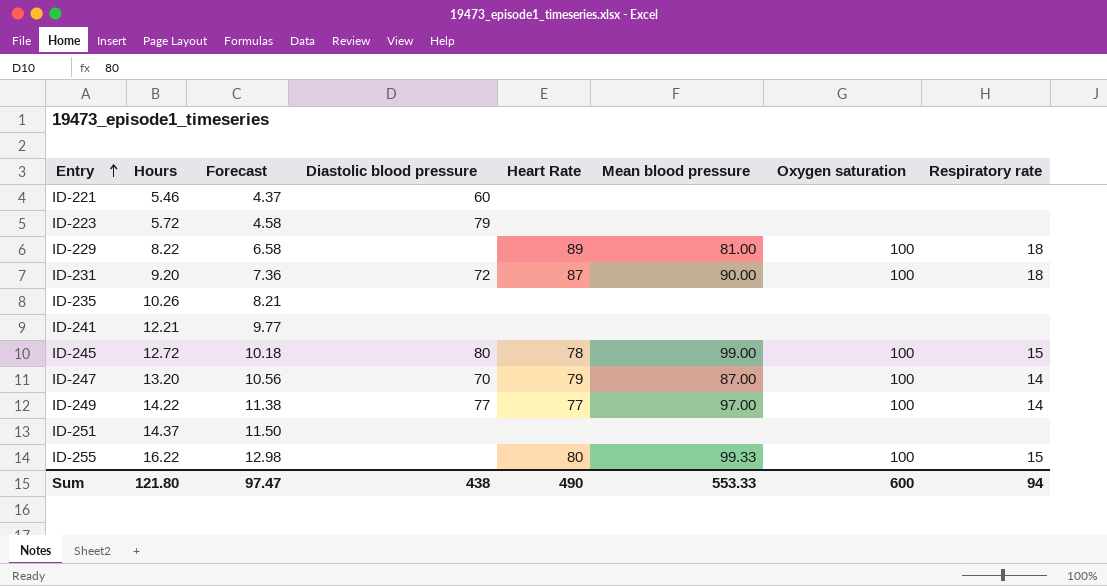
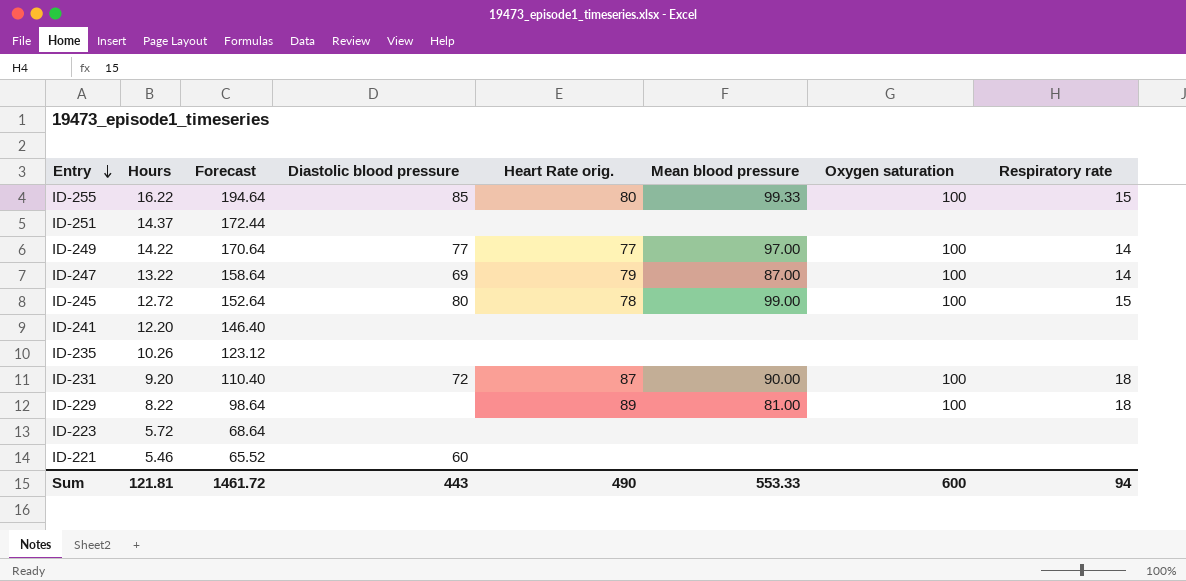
row order: Entry ascending -> Entry descending
column Forecast | formula: [Hours] * 0.8 -> [Hours] * 12
column name: Heart Rate -> Heart Rate orig.
ID-255 | Diastolic blood pressure: none -> 85
ID-247 | Hours: 13.20 -> 13.22
ID-247 | Diastolic blood pressure: 70 -> 69
ID-241 | Hours: 12.21 -> 12.20
ID-223 | Diastolic blood pressure: 79 -> none
Sum | Hours: 121.80 -> 121.81
Sum | Forecast: 97.47 -> 1461.72
Sum | Diastolic blood pressure: 438 -> 443

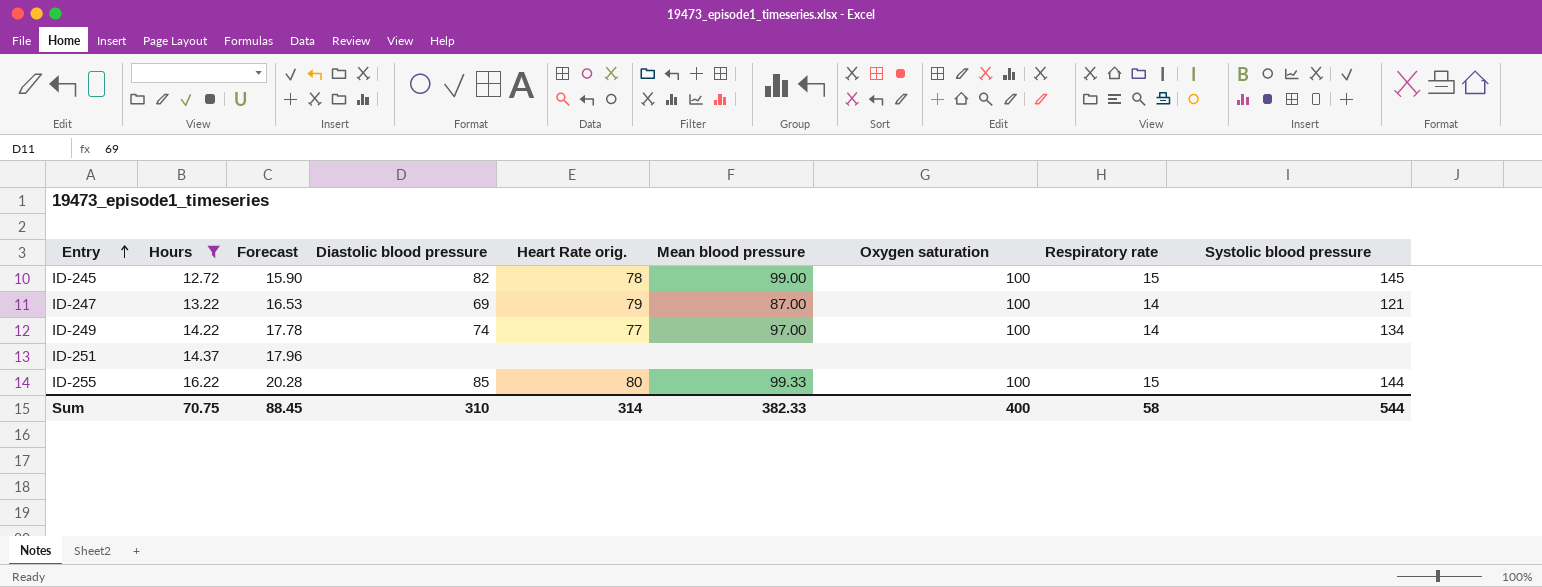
filter: none -> Hours >= 12.72
row order: Entry descending -> Entry ascending
column Forecast | formula: [Hours] * 12 -> [Hours] * 1.25
column Systolic blood pressure | position: none -> 9
ID-245 | Diastolic blood pressure: 80 -> 82
ID-249 | Diastolic blood pressure: 77 -> 74
Sum | Hours: 121.81 -> 70.75
Sum | Forecast: 1461.72 -> 88.45
Sum | Diastolic blood pressure: 443 -> 310
Sum | Heart Rate orig.: 490 -> 314
Sum | Mean blood pressure: 553.33 -> 382.33
Sum | Oxygen saturation: 600 -> 400
Sum | Respiratory rate: 94 -> 58

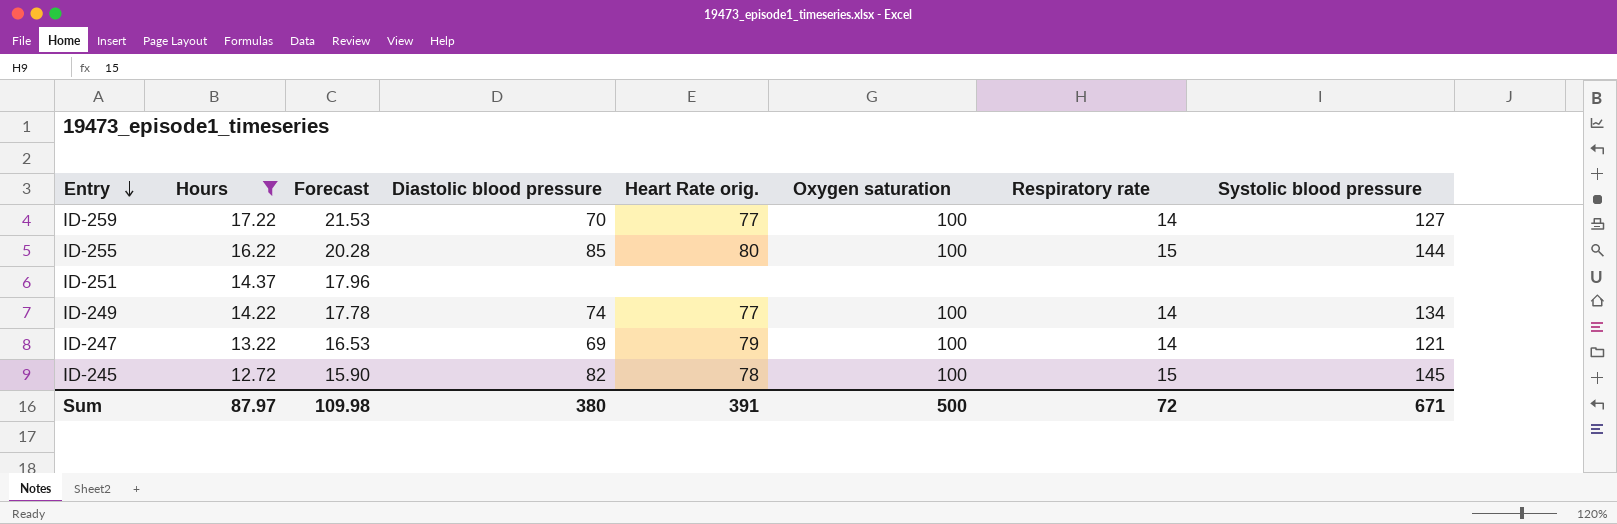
row order: Entry ascending -> Entry descending
column Mean blood pressure | position: 6 -> none
row ID-259: none -> 17.22 | 21.53 | 70 | 77 | 100 | 14 | 127
Sum | Hours: 70.75 -> 87.97
Sum | Forecast: 88.45 -> 109.98
Sum | Diastolic blood pressure: 310 -> 380
Sum | Heart Rate orig.: 314 -> 391
Sum | Oxygen saturation: 400 -> 500
Sum | Respiratory rate: 58 -> 72
Sum | Systolic blood pressure: 544 -> 671

